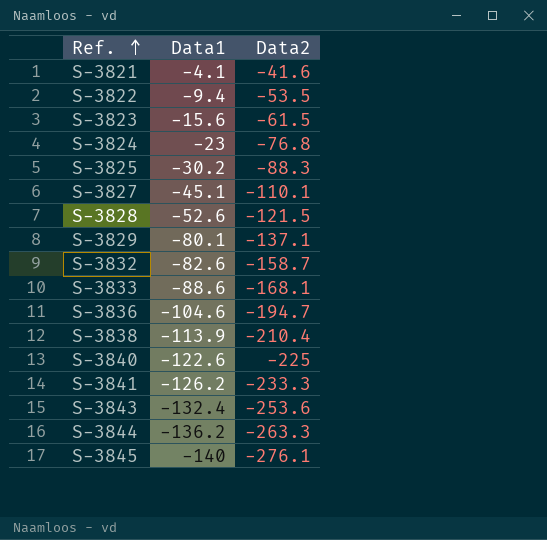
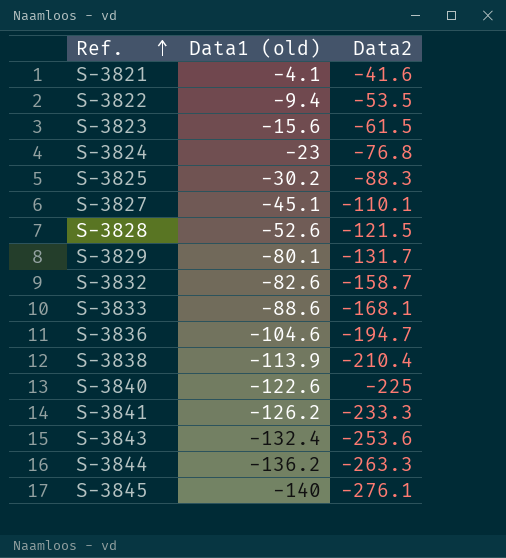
column name: Data1 -> Data1 (old)
S-3829 | Data2: -137.1 -> -131.7

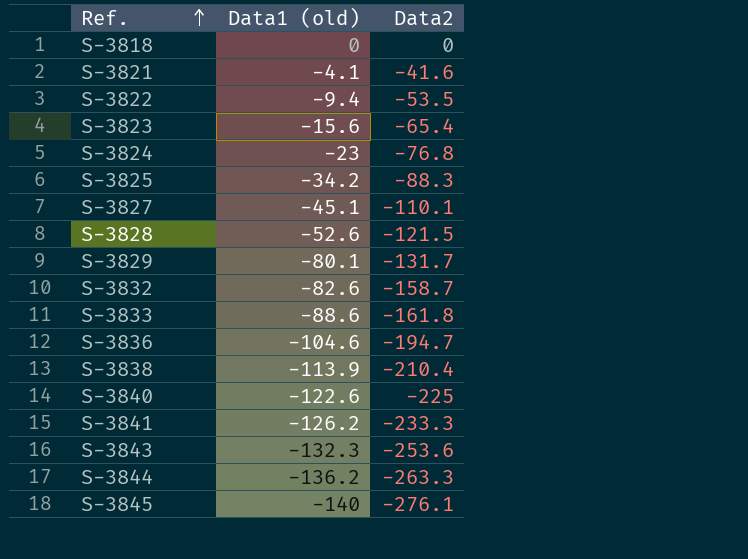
row S-3818: none -> 0 | 0
S-3823 | Data2: -61.5 -> -65.4
S-3825 | Data1 (old): -30.2 -> -34.2
S-3833 | Data2: -168.1 -> -161.8
S-3843 | Data1 (old): -132.4 -> -132.3

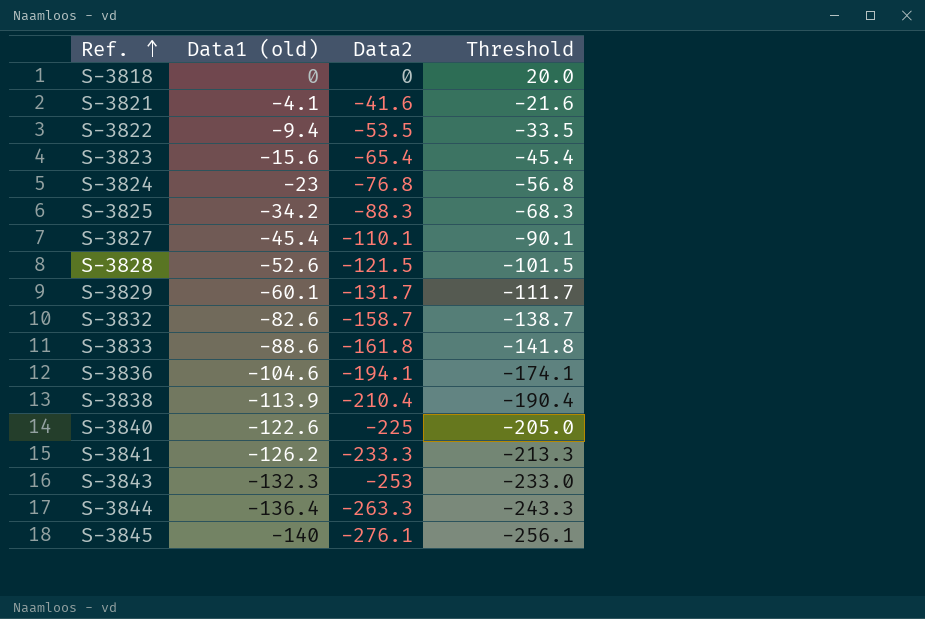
column Threshold | formula: none -> [Data2] + 20
S-3827 | Data1 (old): -45.1 -> -45.4
S-3829 | Data1 (old): -80.1 -> -60.1
S-3836 | Data2: -194.7 -> -194.1
S-3843 | Data2: -253.6 -> -253
S-3844 | Data1 (old): -136.2 -> -136.4

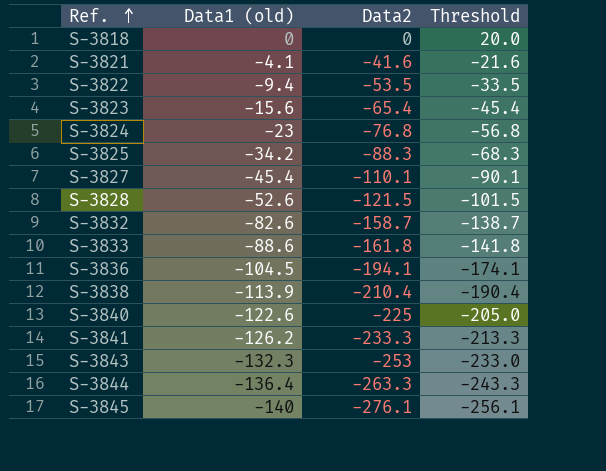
row S-3829: -60.1 | -131.7 | -111.7 -> none
S-3836 | Data1 (old): -104.6 -> -104.5

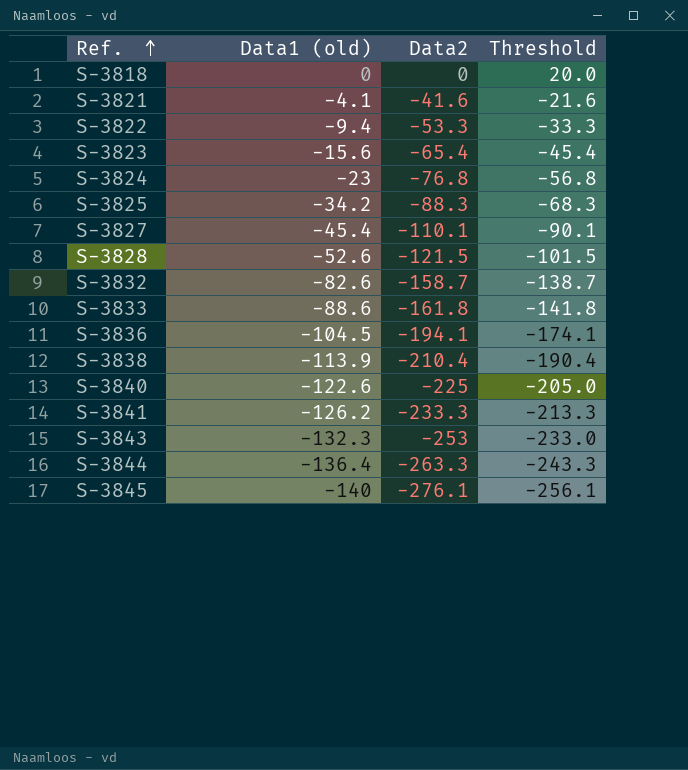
S-3822 | Data2: -53.5 -> -53.3
S-3822 | Threshold: -33.5 -> -33.3

